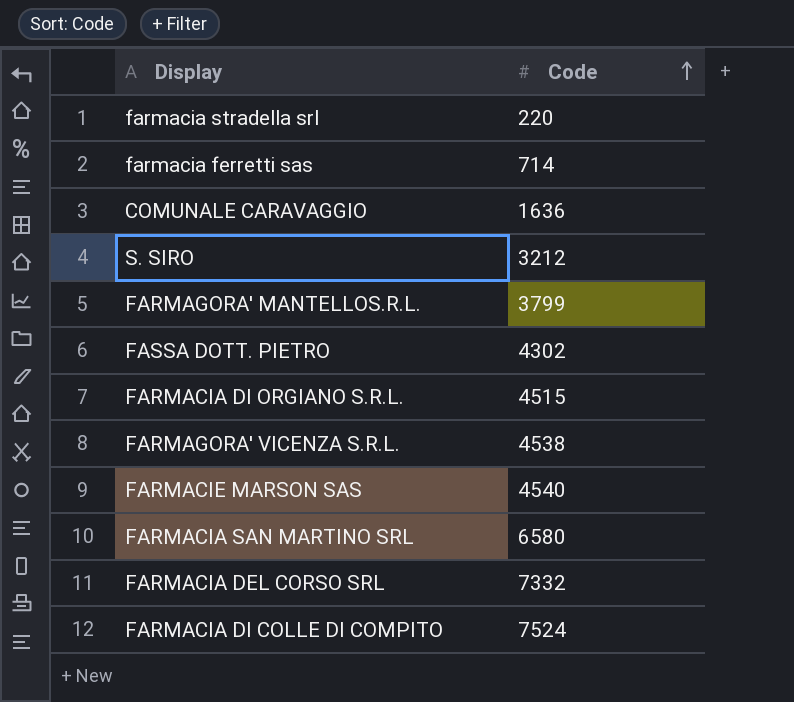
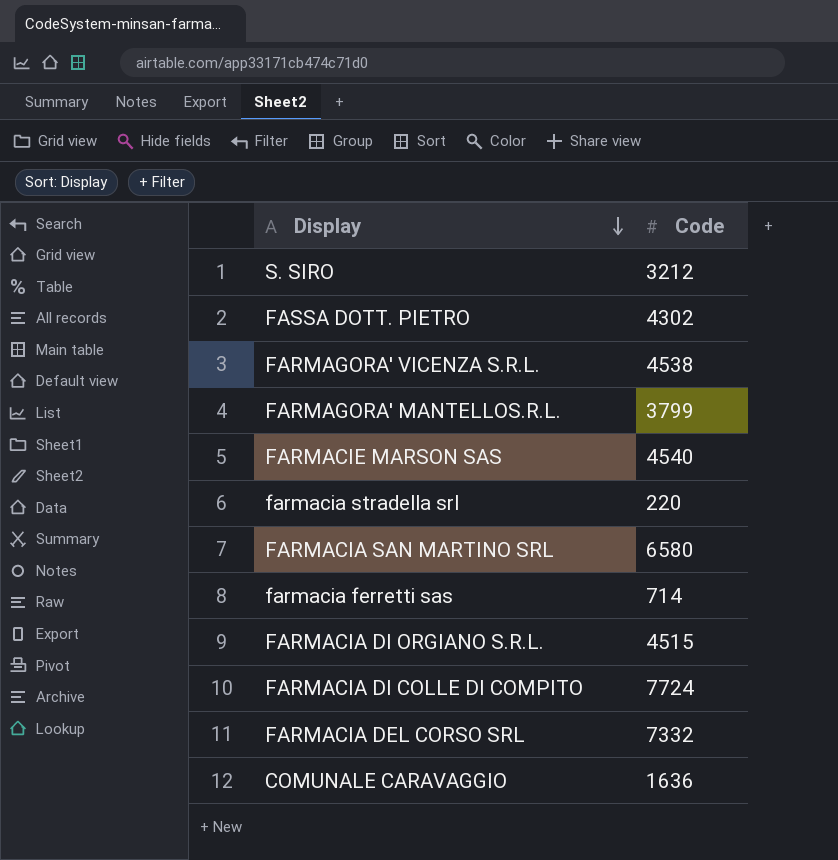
row order: Code ascending -> Display descending
FARMACIA DI COLLE DI COMPITO | Code: 7524 -> 7724

